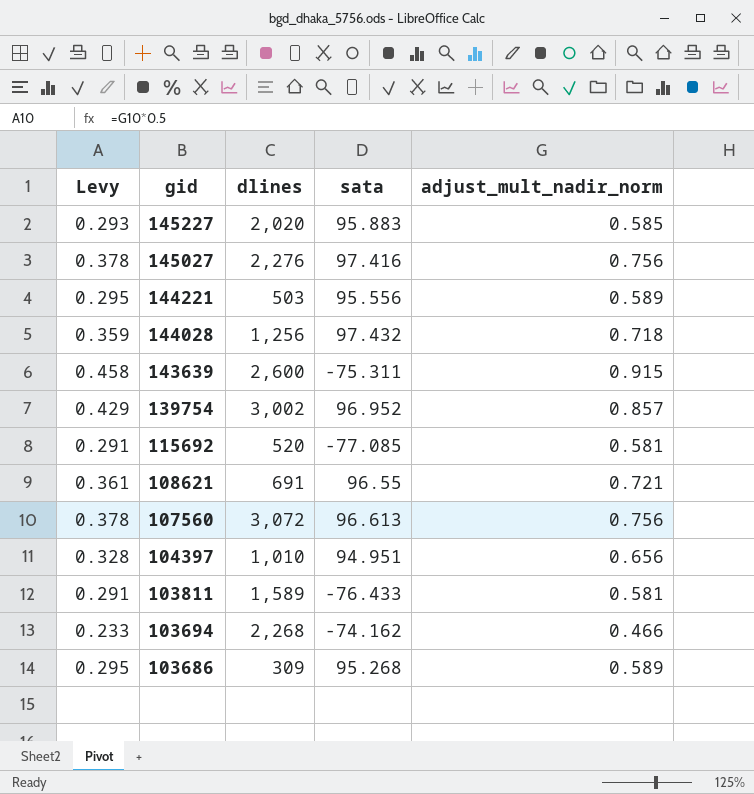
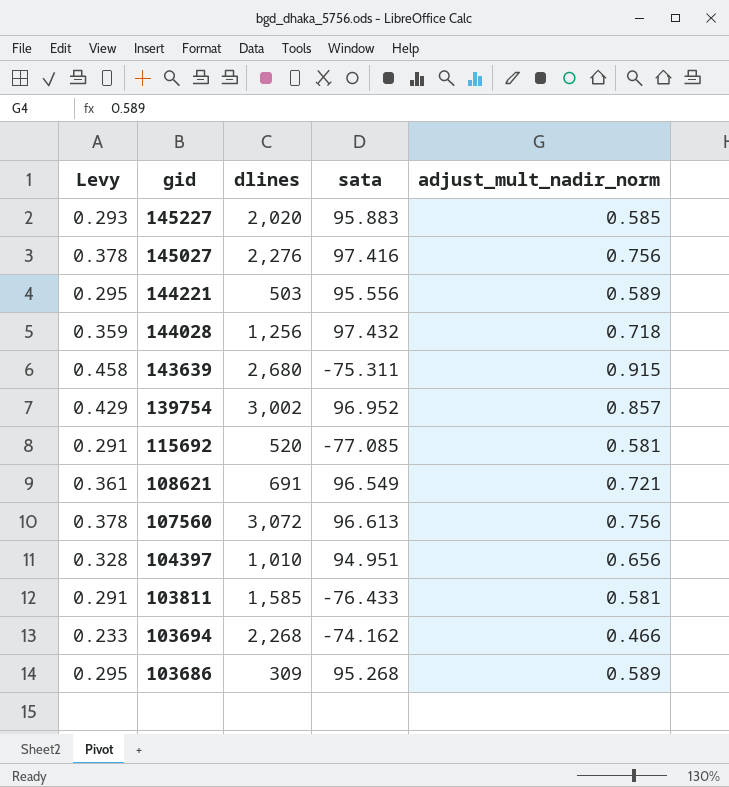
143639 | dlines: 2,600 -> 2,680
108621 | sata: 96.55 -> 96.549
103811 | dlines: 1,589 -> 1,585

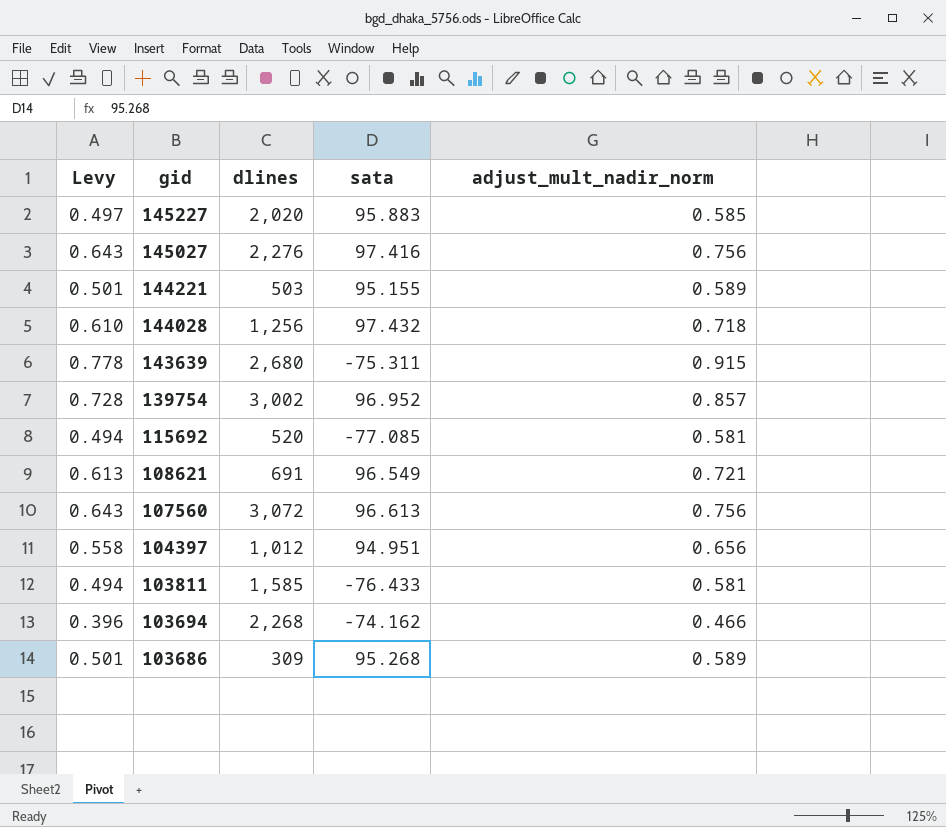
column Levy | formula: [adjust_mult_nadir_norm] * 0.5 -> [adjust_mult_nadir_norm] * 0.85
144221 | sata: 95.556 -> 95.155
104397 | dlines: 1,010 -> 1,012

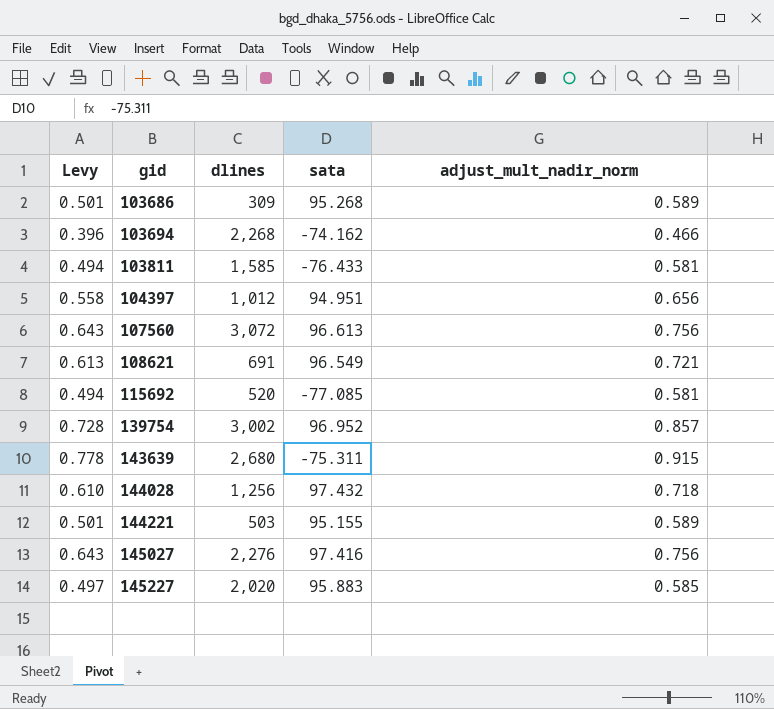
row order: gid descending -> gid ascending

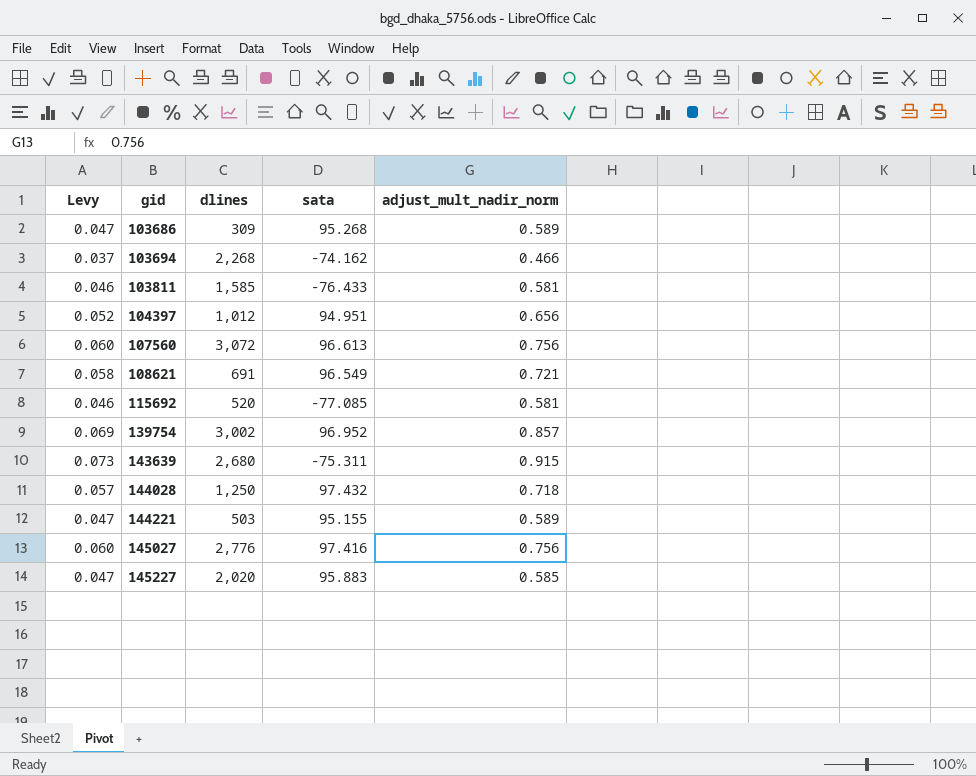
column Levy | formula: [adjust_mult_nadir_norm] * 0.85 -> [adjust_mult_nadir_norm] * 0.08
144028 | dlines: 1,256 -> 1,250
145027 | dlines: 2,276 -> 2,776

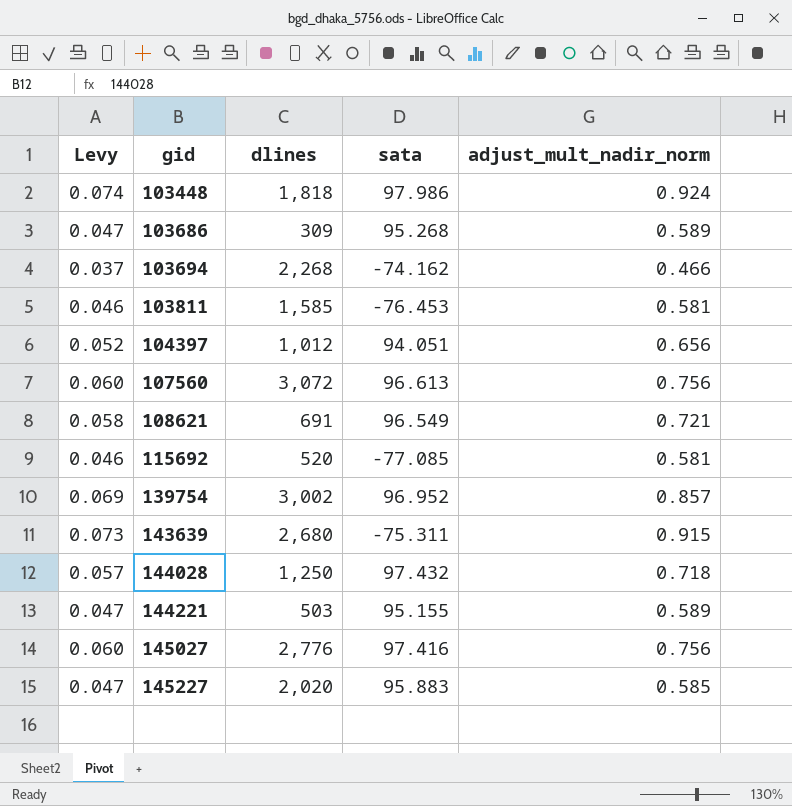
row 103448: none -> 0.074 | 1,818 | 97.986 | 0.924
103811 | sata: -76.433 -> -76.453
104397 | sata: 94.951 -> 94.051

